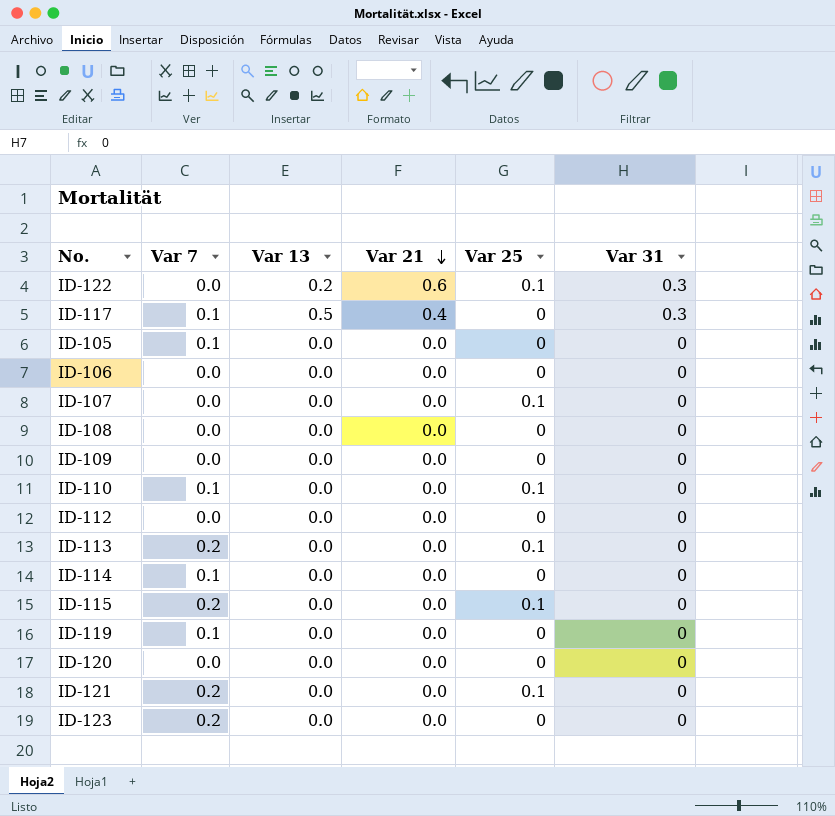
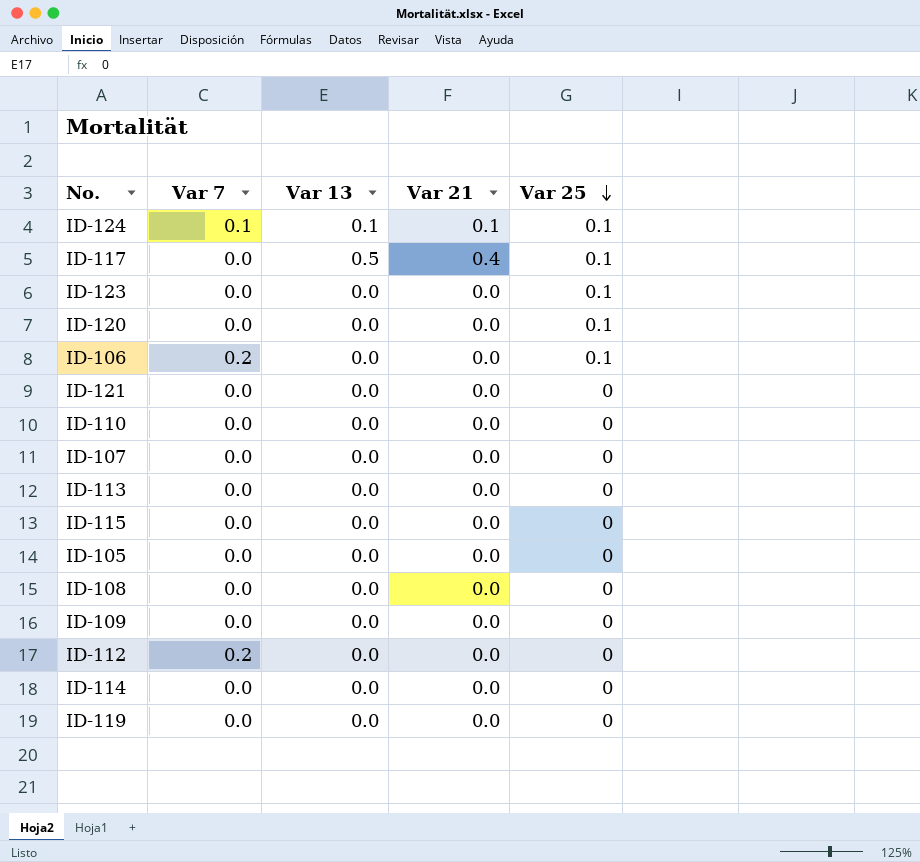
row order: Var 21 descending -> Var 25 descending
column Var 31 | position: 6 -> none
row ID-122: 0.0 | 0.2 | 0.6 | 0.1 | 0.3 -> none
row ID-124: none -> 0.1 | 0.1 | 0.1 | 0.1
ID-117 | Var 7: 0.1 -> 0.0
ID-117 | Var 25: 0 -> 0.1
ID-123 | Var 7: 0.2 -> 0.0
ID-123 | Var 25: 0 -> 0.1
ID-120 | Var 25: 0 -> 0.1
ID-106 | Var 7: 0.0 -> 0.2
ID-106 | Var 25: 0 -> 0.1
ID-121 | Var 7: 0.2 -> 0.0
ID-121 | Var 25: 0.1 -> 0
ID-110 | Var 7: 0.1 -> 0.0
ID-110 | Var 25: 0.1 -> 0
ID-107 | Var 25: 0.1 -> 0
ID-113 | Var 7: 0.2 -> 0.0
ID-113 | Var 25: 0.1 -> 0
ID-115 | Var 7: 0.2 -> 0.0
ID-115 | Var 25: 0.1 -> 0
ID-105 | Var 7: 0.1 -> 0.0
ID-112 | Var 7: 0.0 -> 0.2
ID-114 | Var 7: 0.1 -> 0.0
ID-119 | Var 7: 0.1 -> 0.0

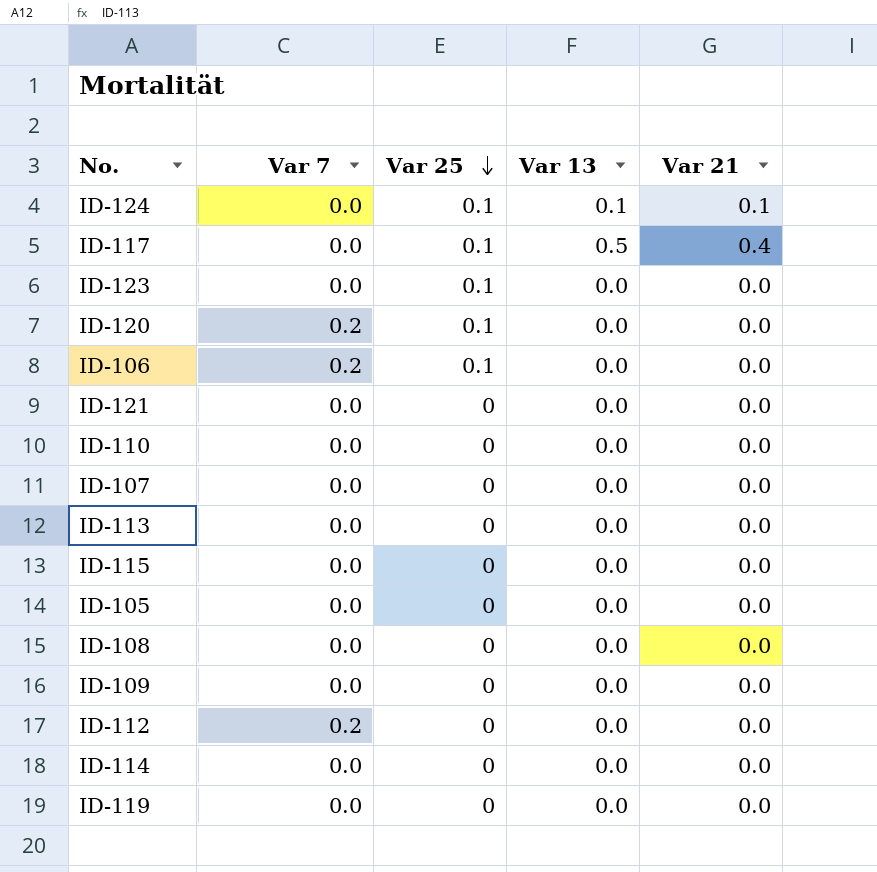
column Var 25 | position: 5 -> 3
ID-124 | Var 7: 0.1 -> 0.0
ID-120 | Var 7: 0.0 -> 0.2

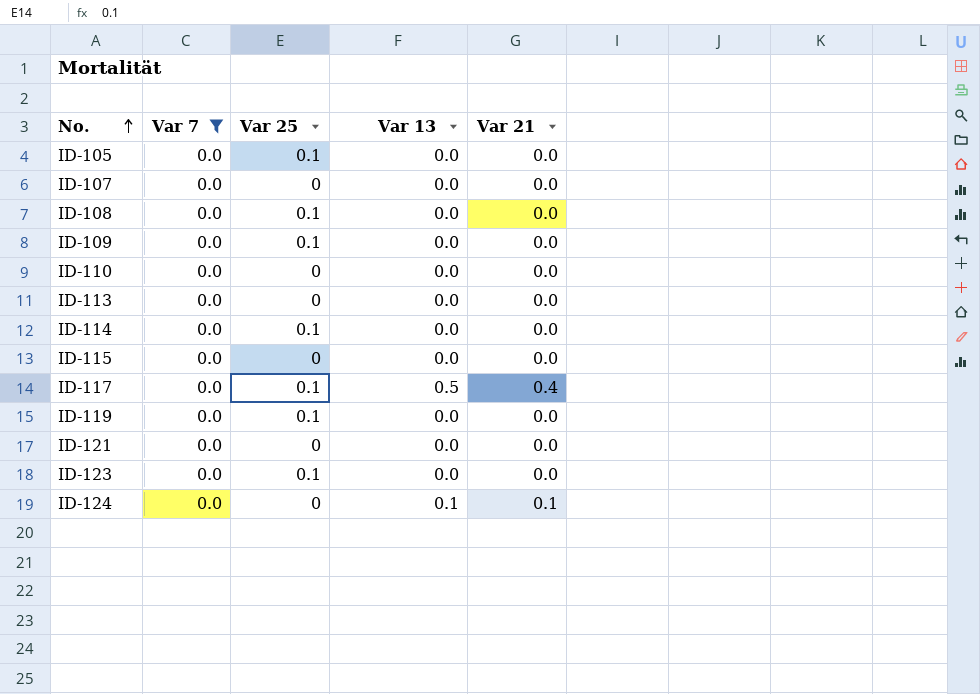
filter: none -> Var 7 = 0.0
row order: Var 25 descending -> No. ascending
ID-105 | Var 25: 0 -> 0.1
ID-108 | Var 25: 0 -> 0.1
ID-109 | Var 25: 0 -> 0.1
ID-114 | Var 25: 0 -> 0.1
ID-119 | Var 25: 0 -> 0.1
ID-124 | Var 25: 0.1 -> 0

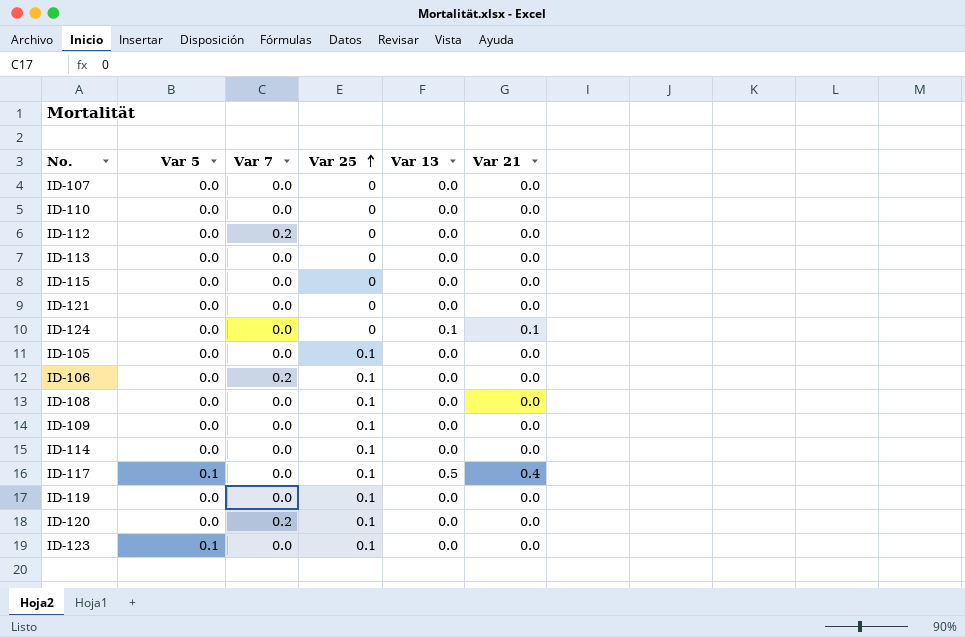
filter: Var 7 = 0.0 -> none
row order: No. ascending -> Var 25 ascending
column Var 5 | position: none -> 2

